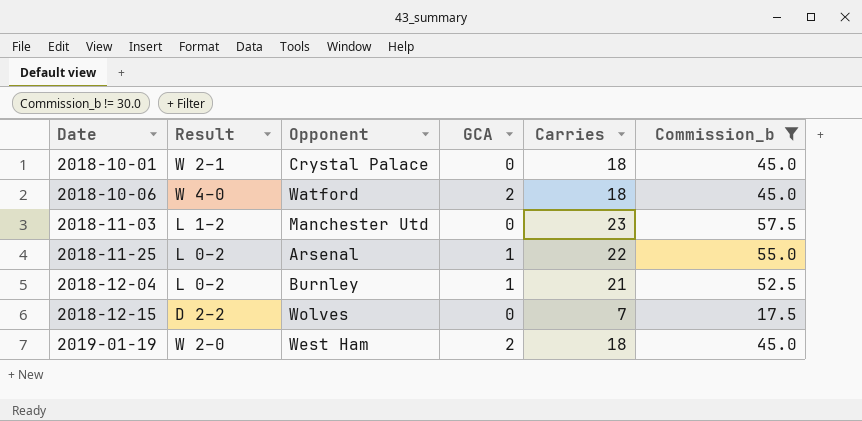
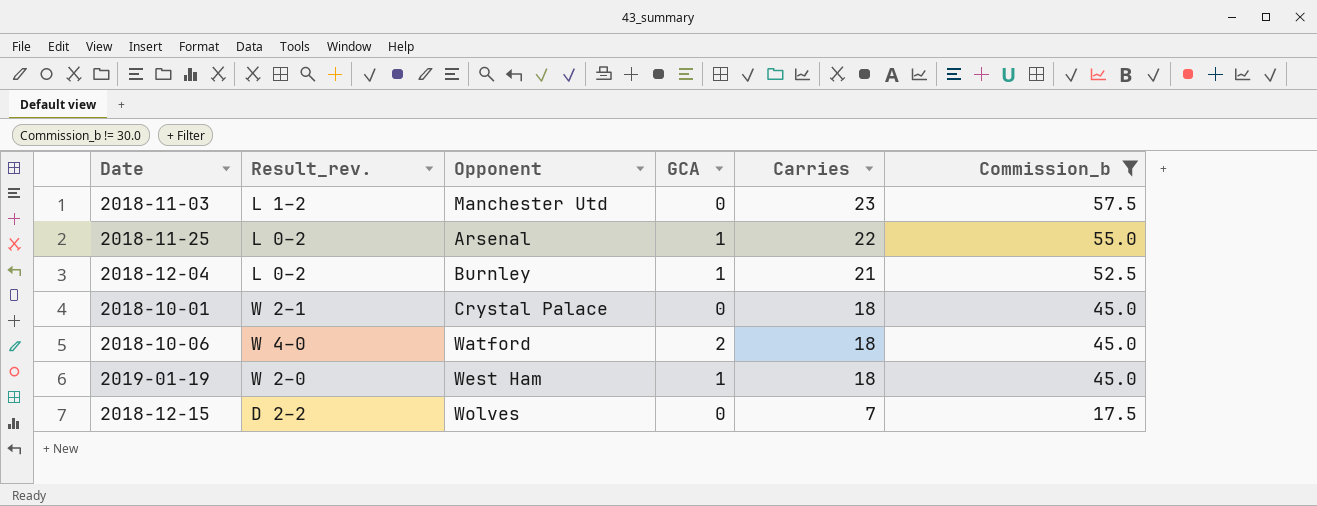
row order: Date ascending -> Carries descending
column name: Result -> Result_rev.
2019-01-19 | GCA: 2 -> 1

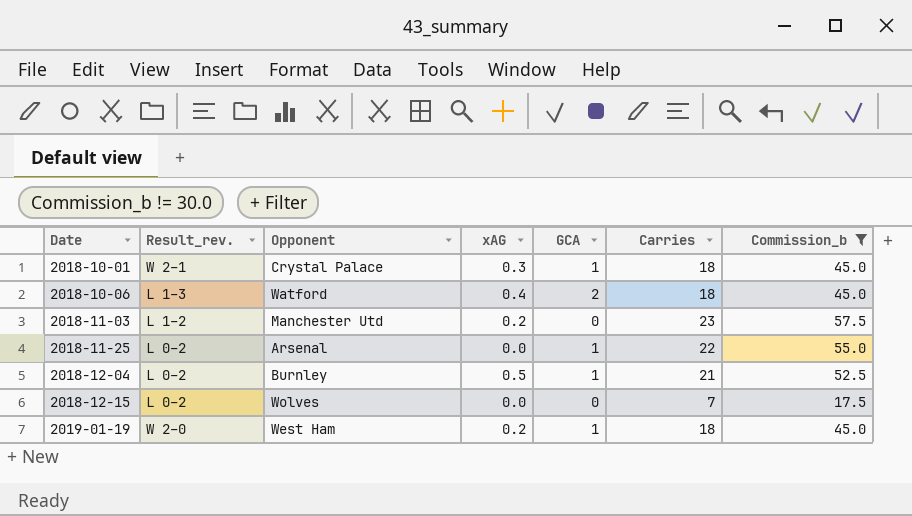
row order: Carries descending -> Date ascending
column xAG | position: none -> 4
2018-10-01 | GCA: 0 -> 1
2018-10-06 | Result_rev.: W 4–0 -> L 1–3
2018-12-15 | Result_rev.: D 2–2 -> L 0–2

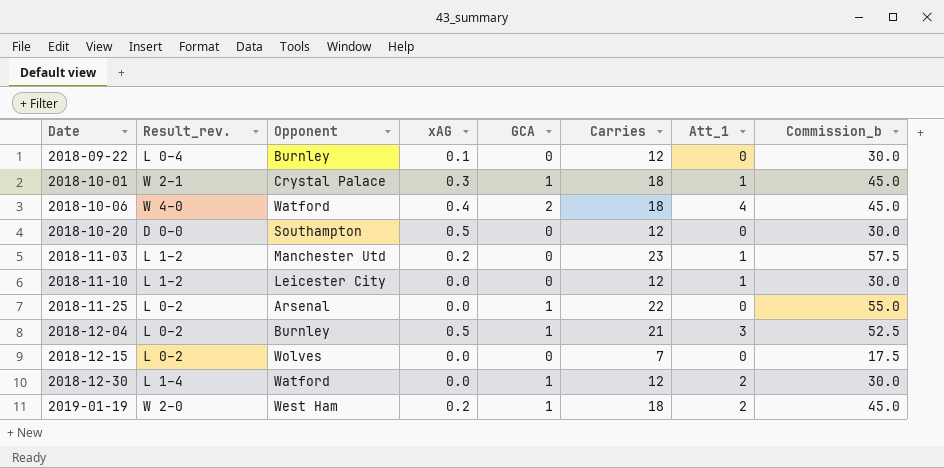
filter: Commission_b != 30.0 -> none
column Att_1 | position: none -> 7
2018-10-06 | Result_rev.: L 1–3 -> W 4–0

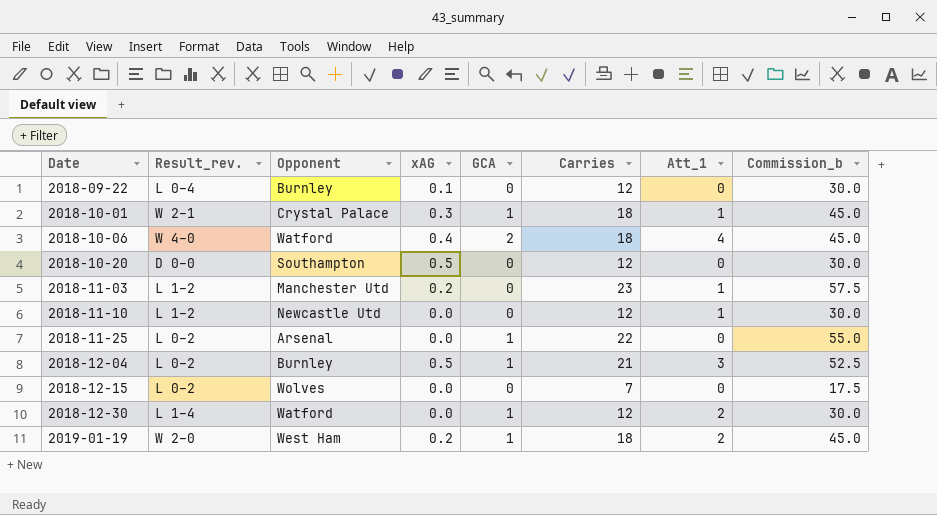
2018-11-10 | Opponent: Leicester City -> Newcastle Utd

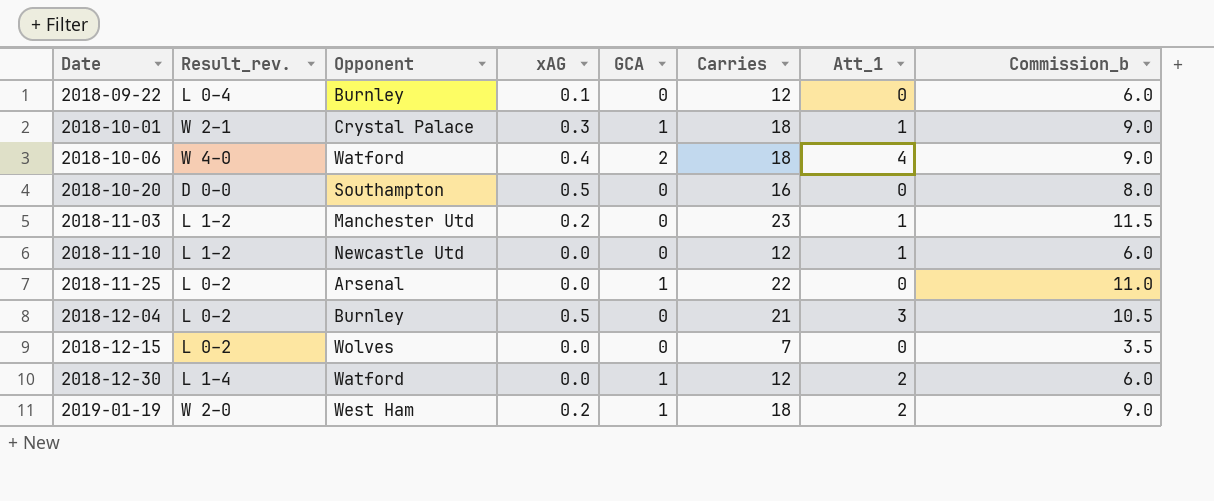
column Commission_b | formula: [Carries] * 2.5 -> [Carries] * 0.5
2018-10-20 | Carries: 12 -> 16
2018-12-04 | GCA: 1 -> 0

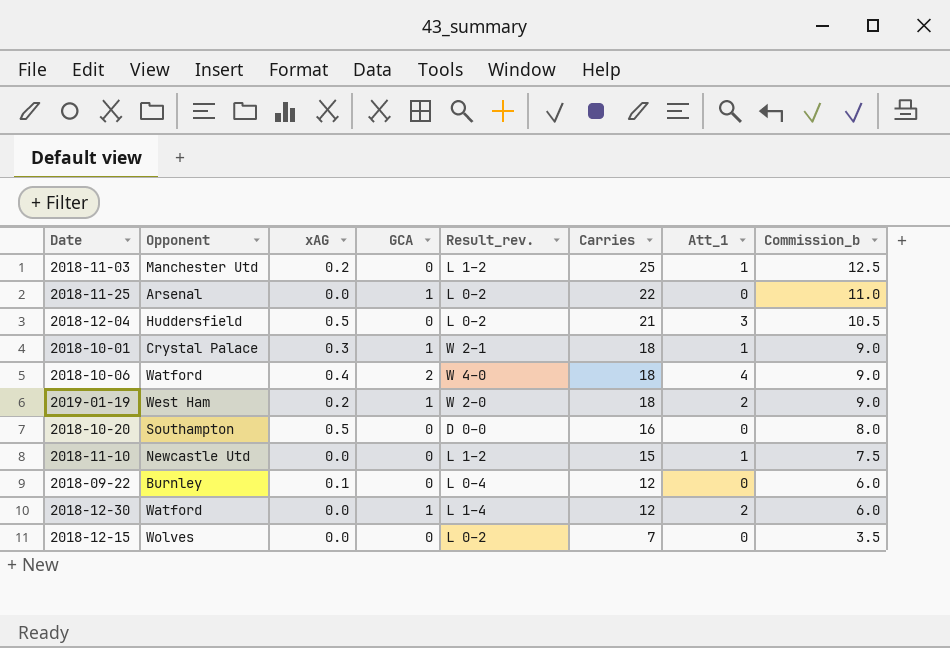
row order: Date ascending -> Carries descending
column Result_rev. | position: 2 -> 5
2018-11-03 | Carries: 23 -> 25
2018-11-03 | Commission_b: 11.5 -> 12.5
2018-12-04 | Opponent: Burnley -> Huddersfield
2018-11-10 | Carries: 12 -> 15
2018-11-10 | Commission_b: 6.0 -> 7.5

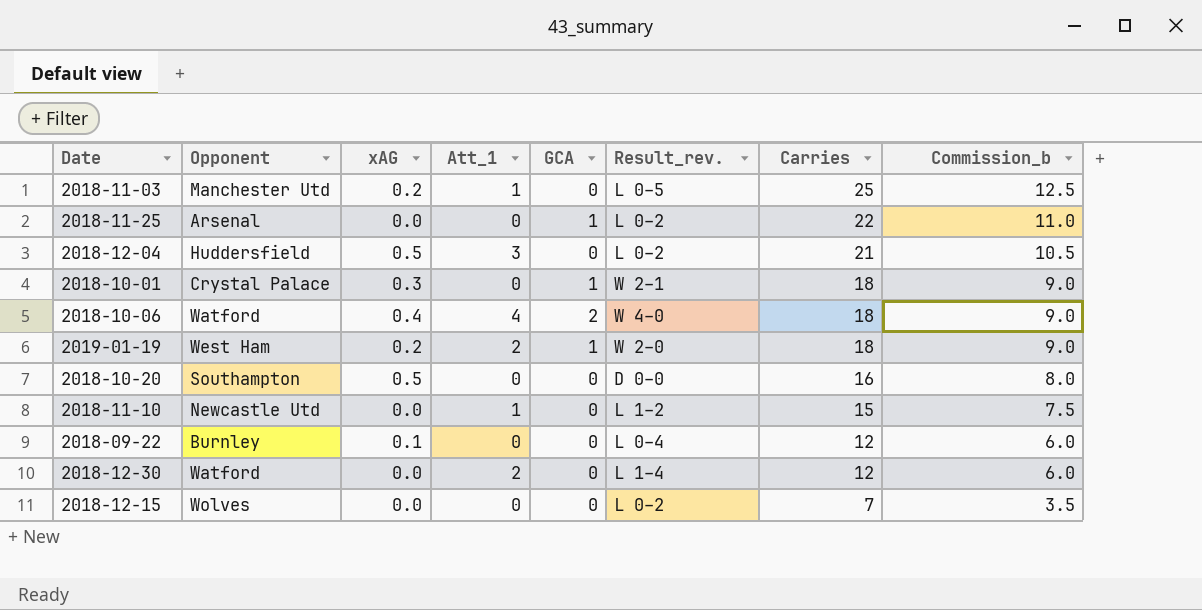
column Att_1 | position: 7 -> 4
2018-11-03 | Result_rev.: L 1–2 -> L 0–5
2018-10-01 | Att_1: 1 -> 0
2018-12-30 | GCA: 1 -> 0

